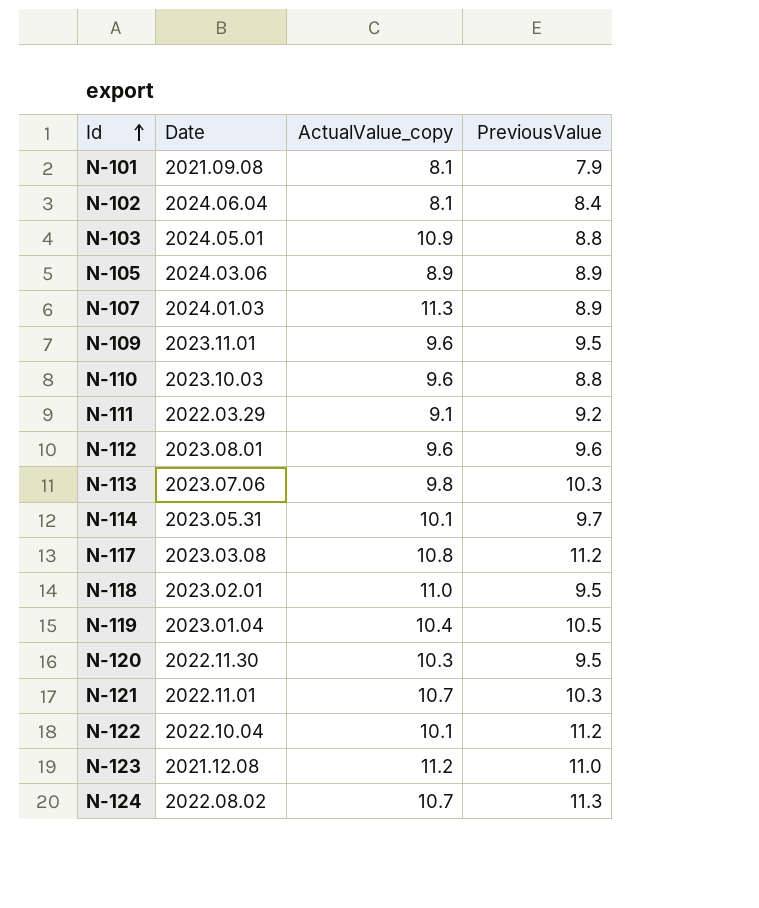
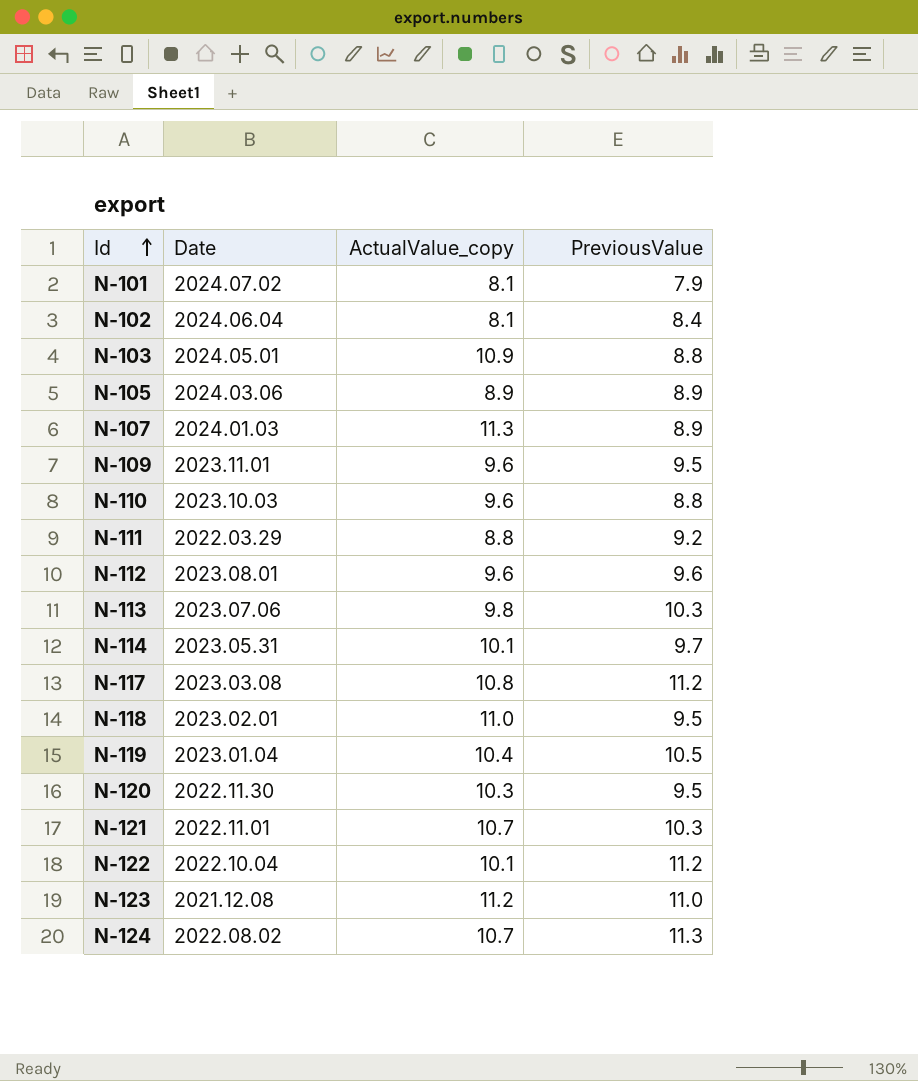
N-101 | Date: 2021.09.08 -> 2024.07.02
N-111 | ActualValue_copy: 9.1 -> 8.8

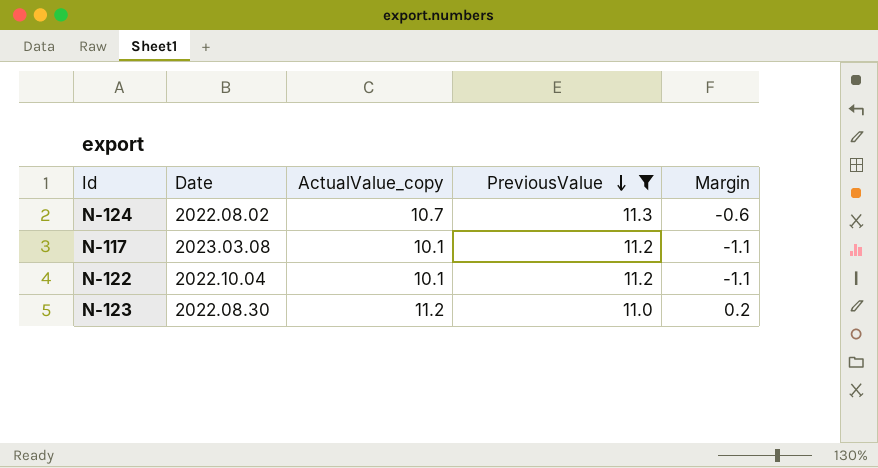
filter: none -> PreviousValue >= 11.0
row order: Id ascending -> PreviousValue descending
column Margin | formula: none -> [ActualValue_copy] - [PreviousValue]
N-117 | ActualValue_copy: 10.8 -> 10.1
N-123 | Date: 2021.12.08 -> 2022.08.30

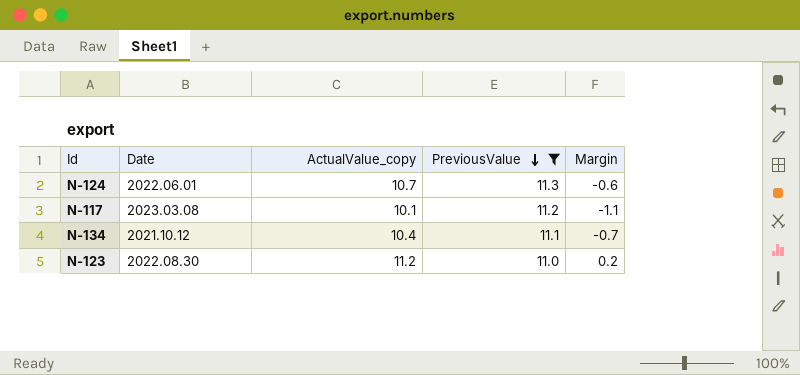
row N-122: 2022.10.04 | 10.1 | 11.2 | -1.1 -> none
N-124 | Date: 2022.08.02 -> 2022.06.01
row N-134: none -> 2021.10.12 | 10.4 | 11.1 | -0.7

